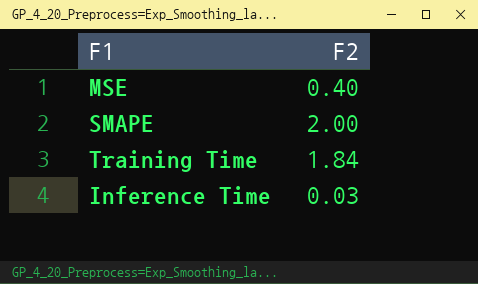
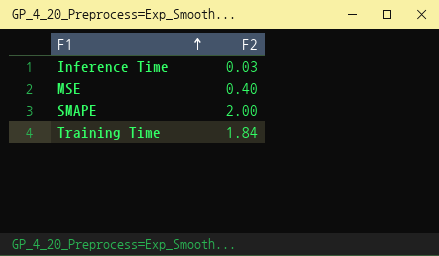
row order: none -> F1 ascending

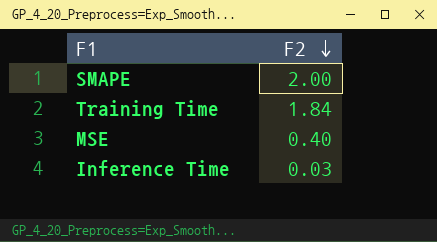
row order: F1 ascending -> F2 descending

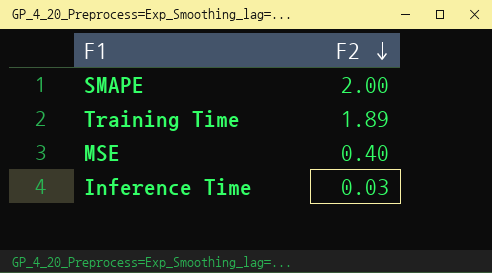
Training Time | F2: 1.84 -> 1.89

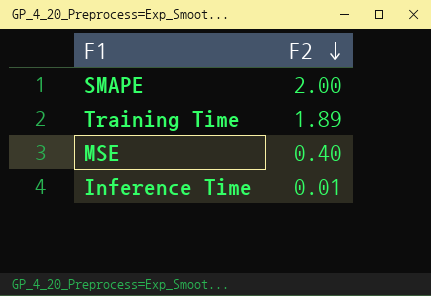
Inference Time | F2: 0.03 -> 0.01

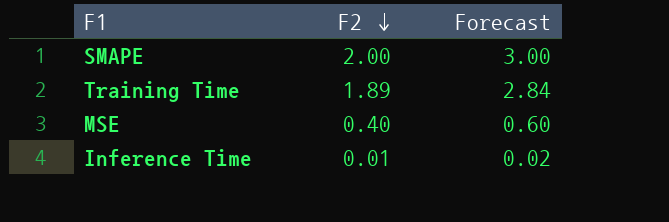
column Forecast | formula: none -> [F2] * 1.5

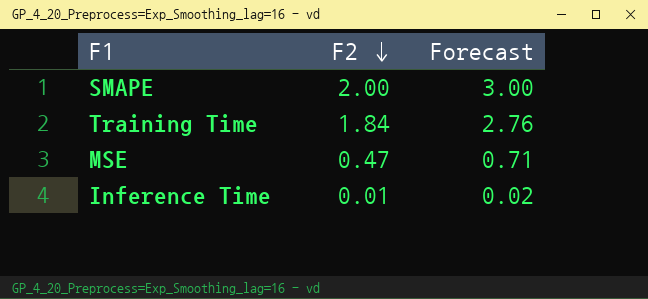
Training Time | F2: 1.89 -> 1.84
Training Time | Forecast: 2.84 -> 2.76
MSE | F2: 0.40 -> 0.47
MSE | Forecast: 0.60 -> 0.71

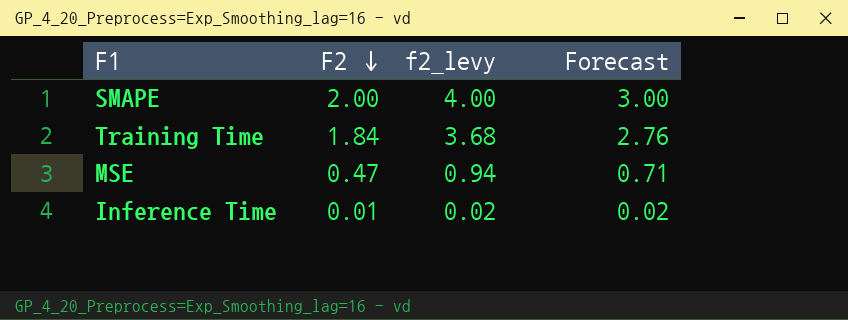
column f2_levy | formula: none -> [F2] * 2

